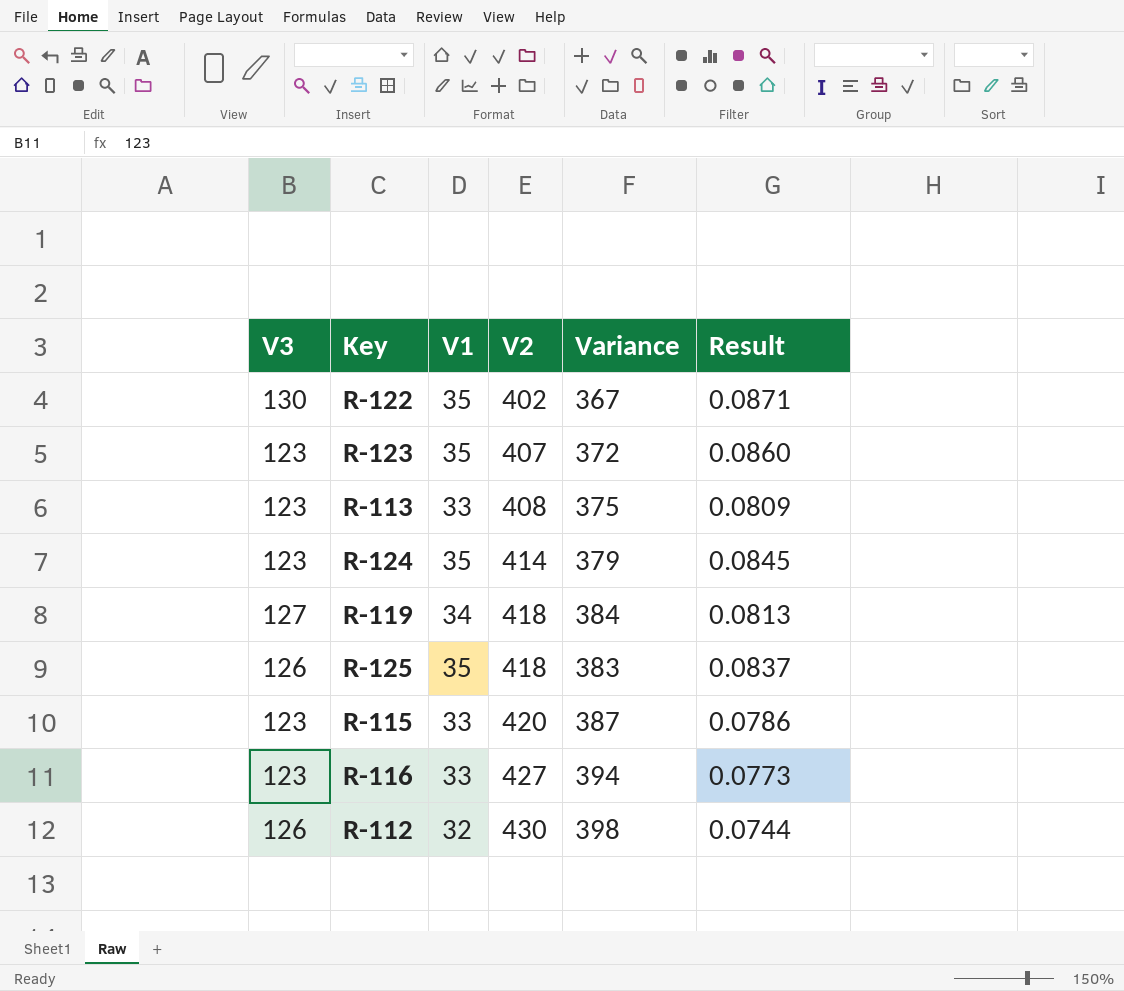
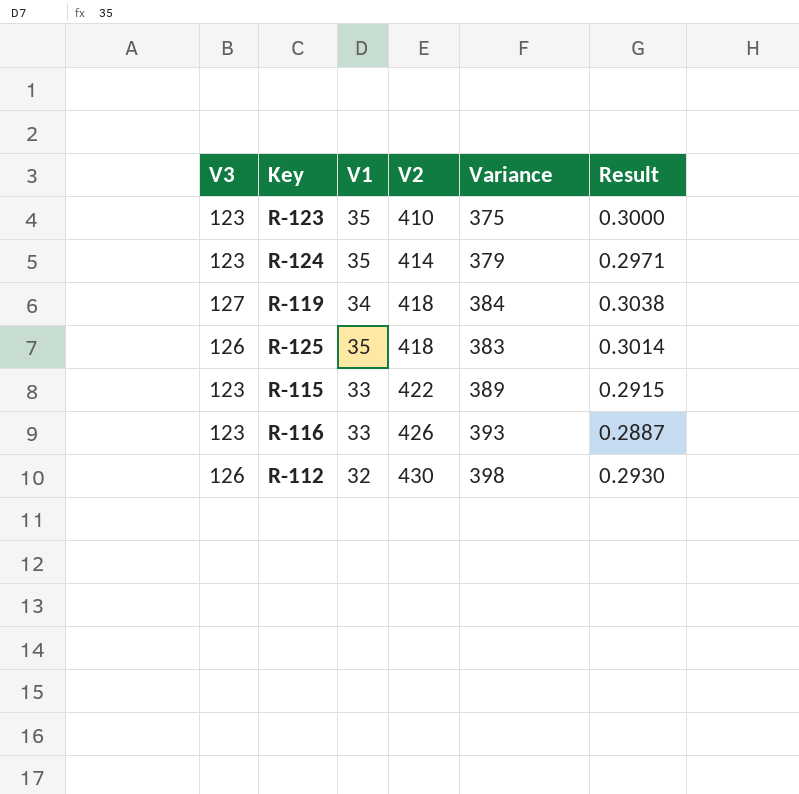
column Result | formula: [V1] / [V2] -> [V3] / [V2]
row R-122: 130 | 35 | 402 | 367 | 0.0871 -> none
row R-113: 123 | 33 | 408 | 375 | 0.0809 -> none
R-123 | V2: 407 -> 410
R-123 | Variance: 372 -> 375
R-115 | V2: 420 -> 422
R-115 | Variance: 387 -> 389
R-116 | V2: 427 -> 426
R-116 | Variance: 394 -> 393

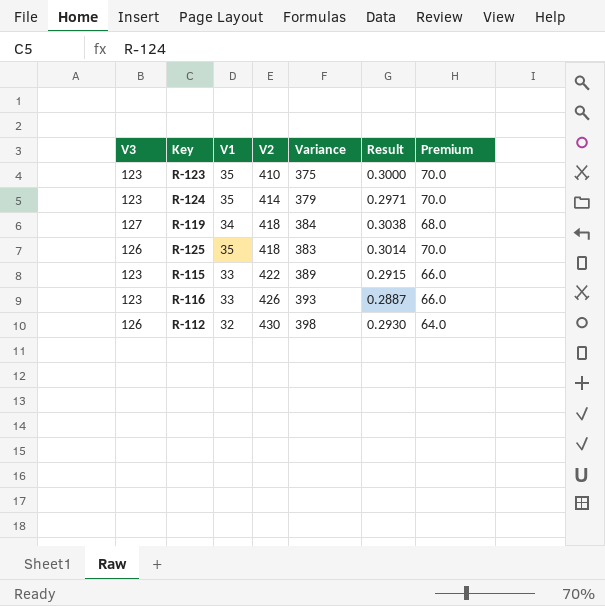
column Premium | formula: none -> [V1] * 2

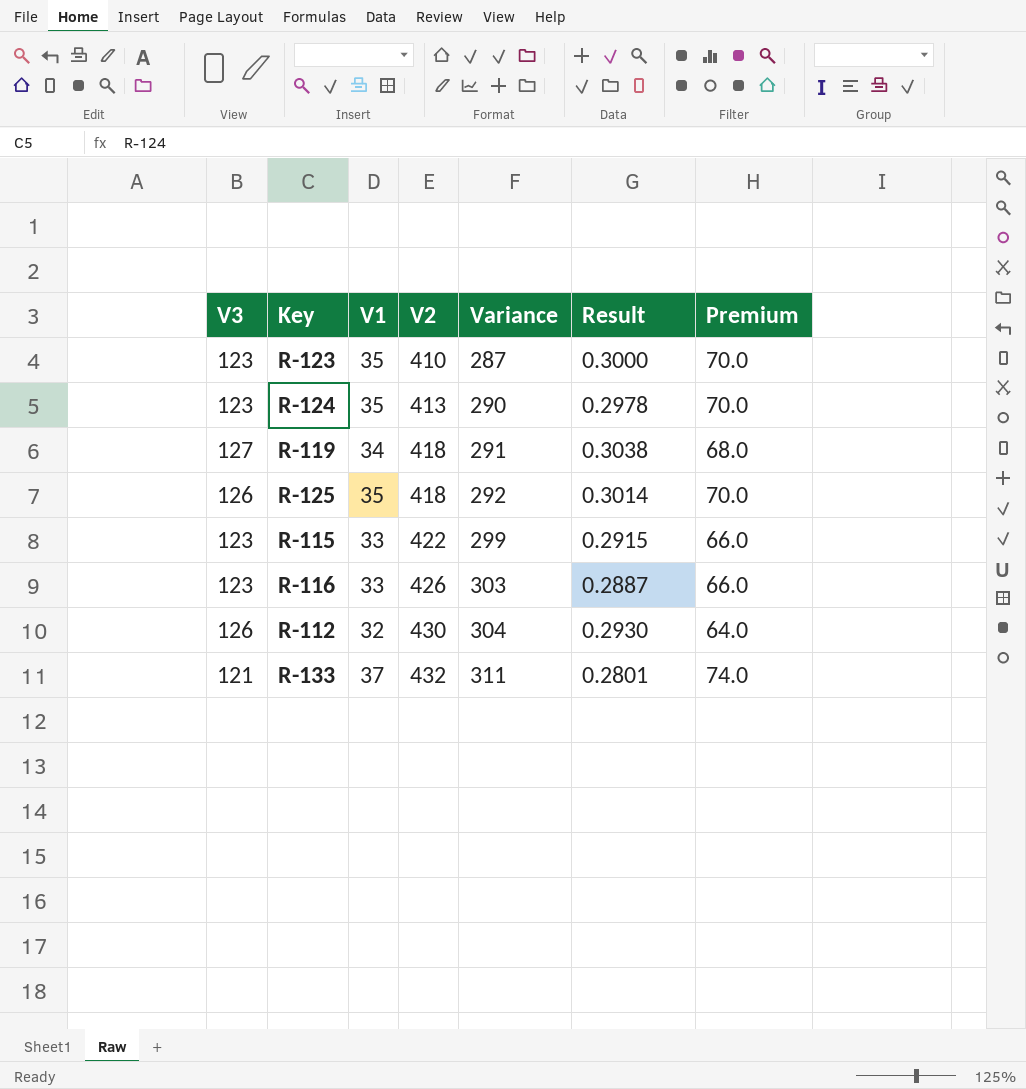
column Variance | formula: [V2] - [V1] -> [V2] - [V3]
R-124 | V2: 414 -> 413
R-124 | Result: 0.2971 -> 0.2978
row R-133: none -> 121 | 37 | 432 | 311 | 0.2801 | 74.0

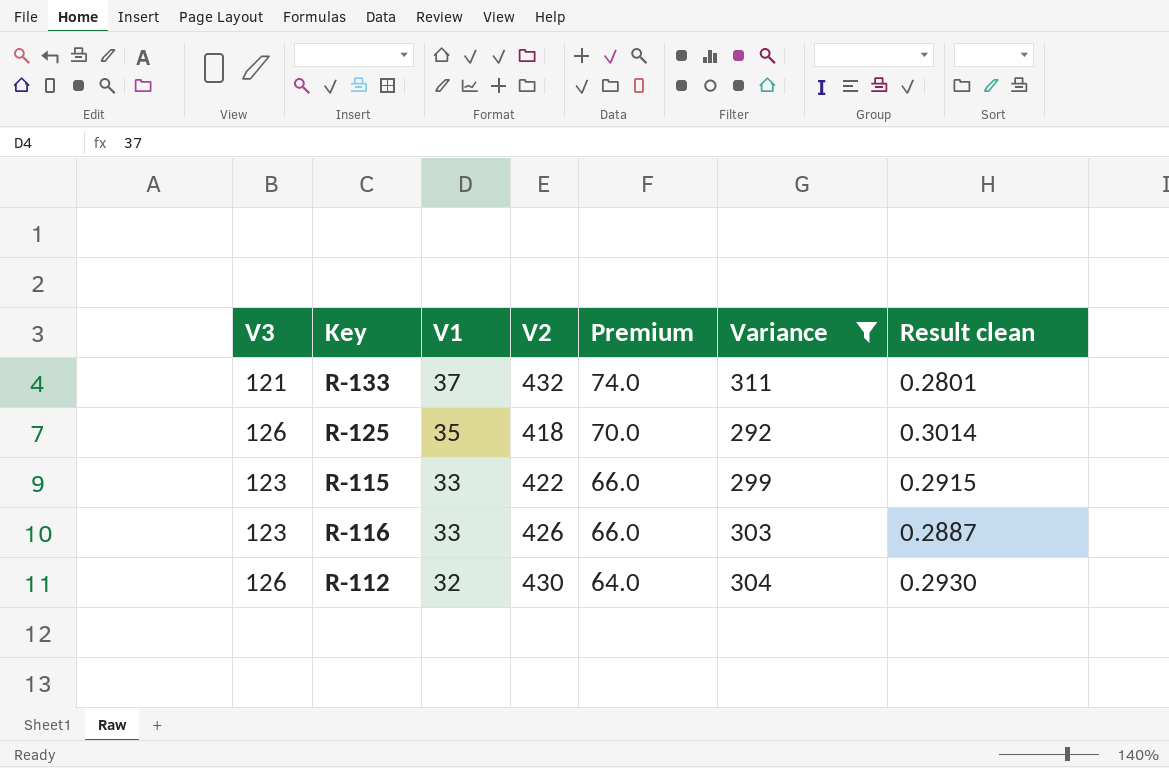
filter: none -> Variance >= 292
row order: V2 ascending -> V1 descending
column Premium | position: 7 -> 5
column name: Result -> Result clean

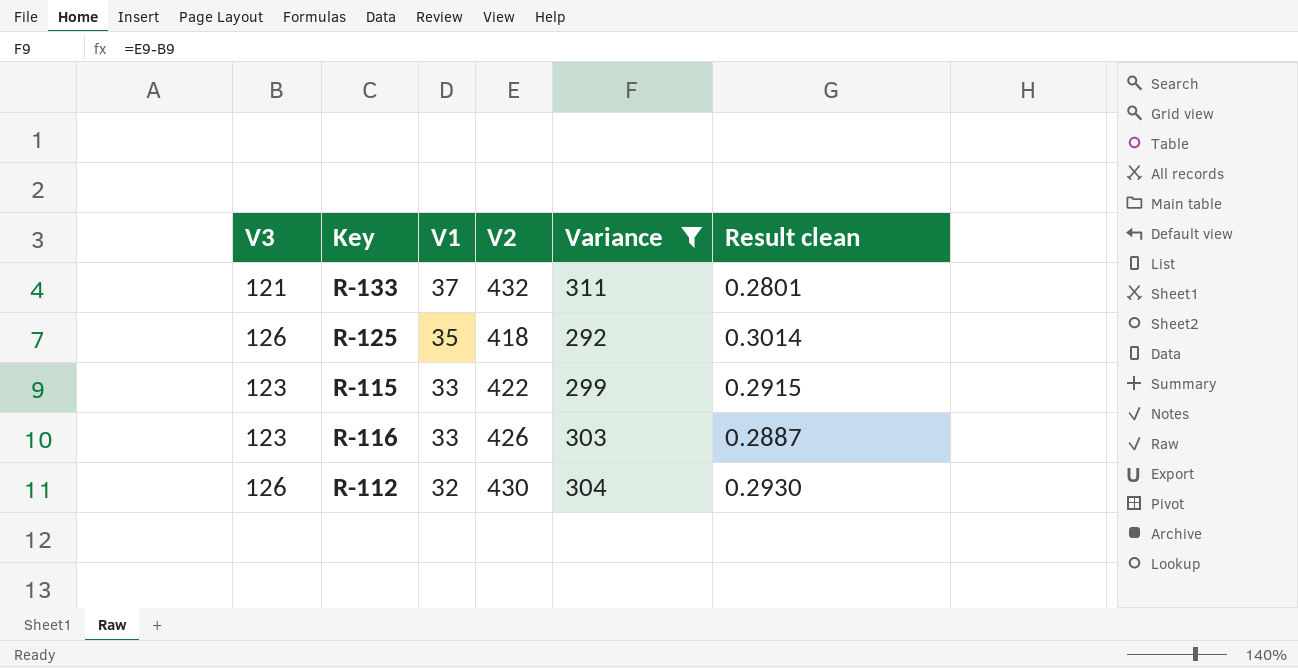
column Premium | formula: [V1] * 2 -> none

